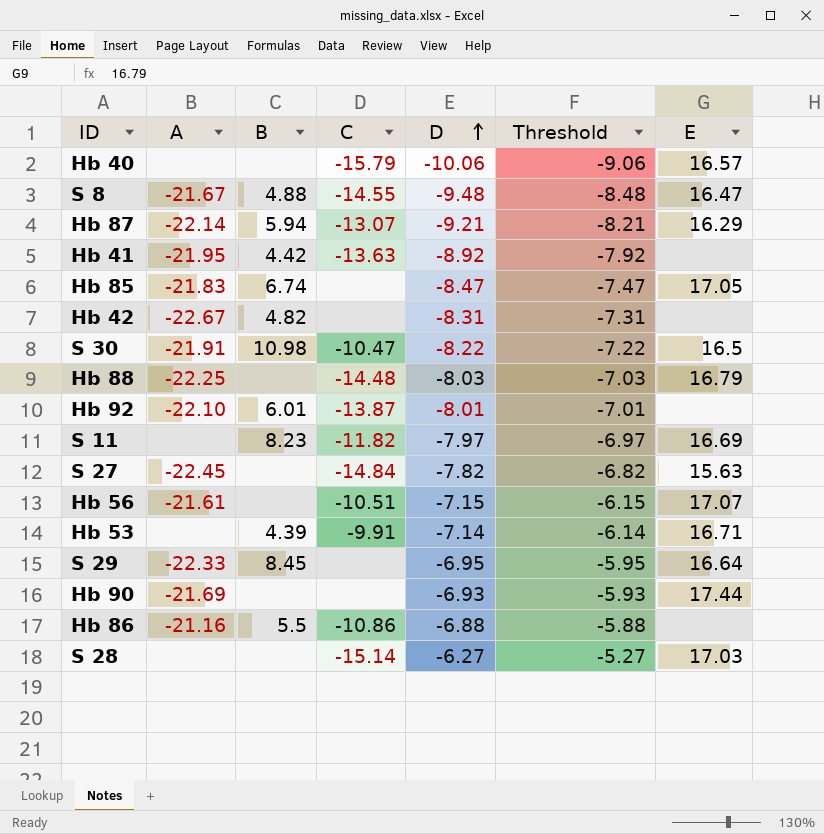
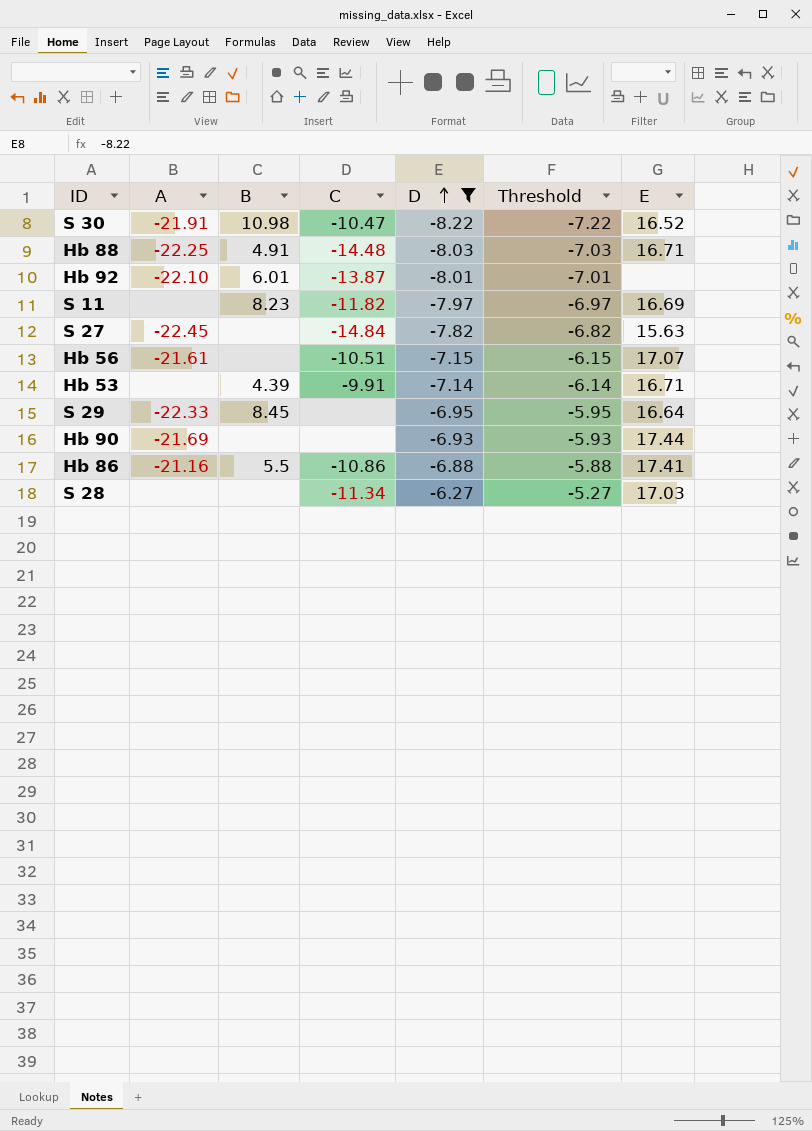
filter: none -> D >= -8.22
S 30 | E: 16.5 -> 16.52
Hb 88 | B: none -> 4.91
Hb 88 | E: 16.79 -> 16.71
Hb 86 | E: none -> 17.41
S 28 | C: -15.14 -> -11.34

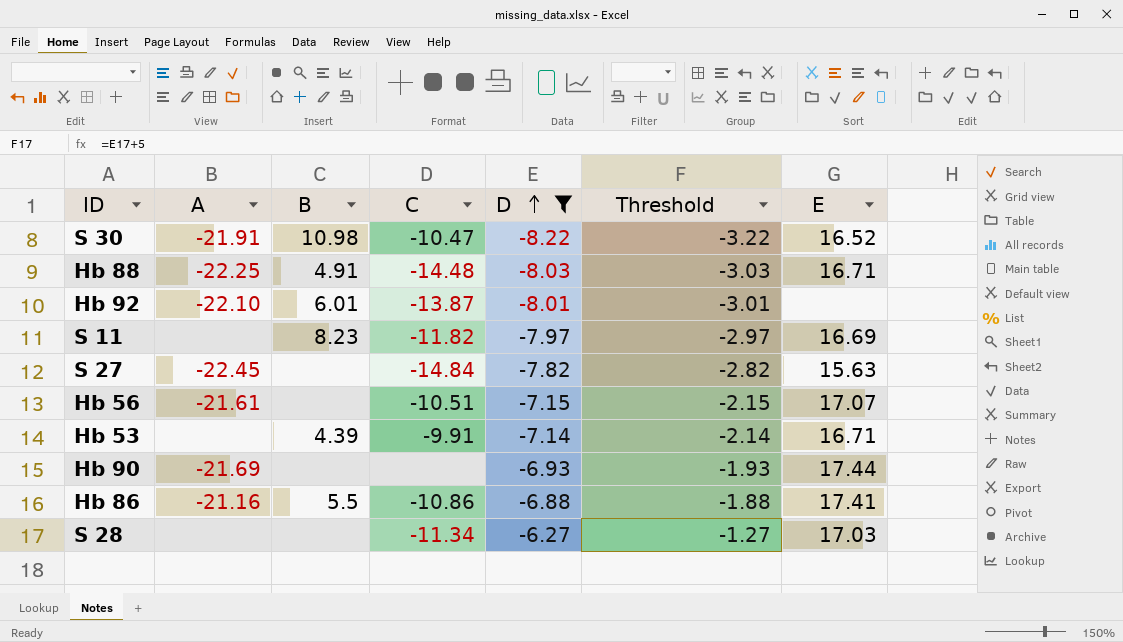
column Threshold | formula: [D] + 1 -> [D] + 5
row S 29: -22.33 | 8.45 | none | -6.95 | -5.95 | 16.64 -> none

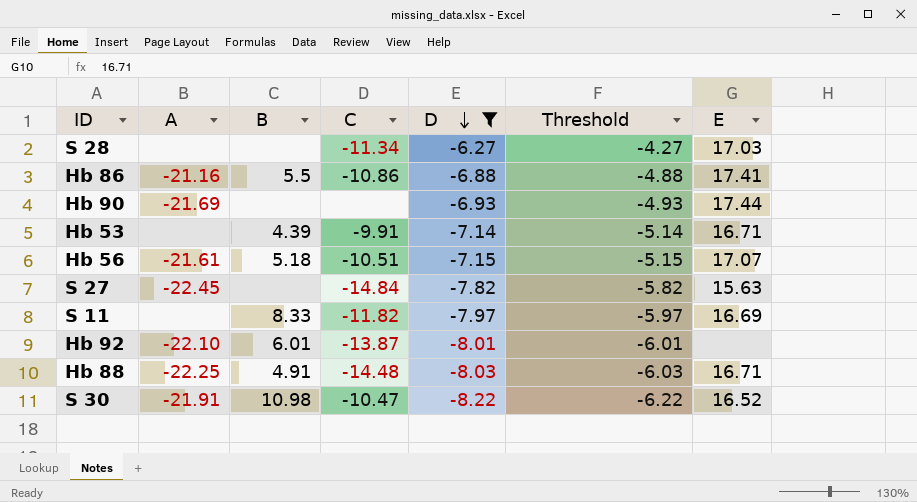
row order: D ascending -> D descending
column Threshold | formula: [D] + 5 -> [D] + 2
Hb 56 | B: none -> 5.18
S 11 | B: 8.23 -> 8.33

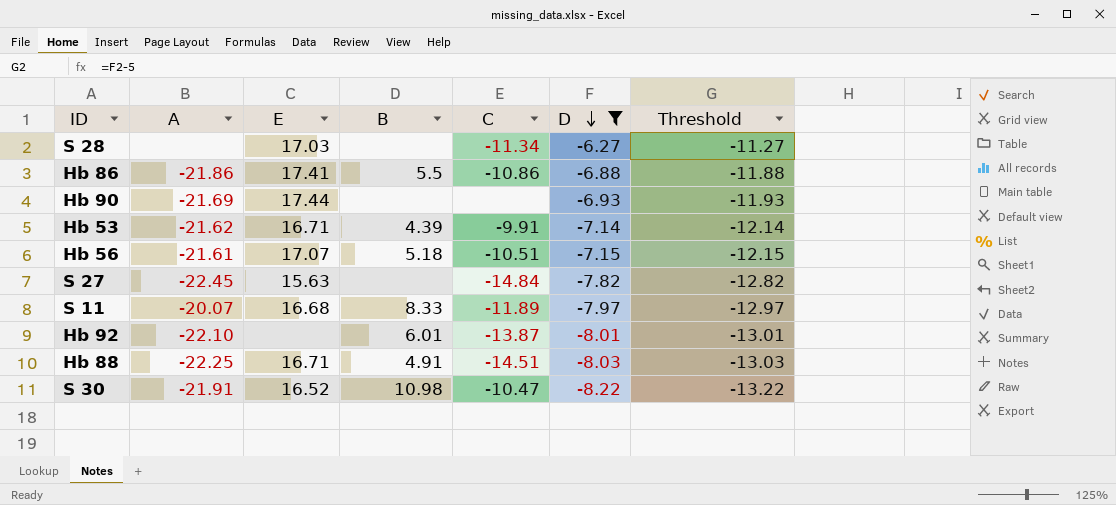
column E | position: 7 -> 3
column Threshold | formula: [D] + 2 -> [D] - 5
Hb 86 | A: -21.16 -> -21.86
Hb 53 | A: none -> -21.62
S 11 | A: none -> -20.07
S 11 | E: 16.69 -> 16.68
S 11 | C: -11.82 -> -11.89
Hb 88 | C: -14.48 -> -14.51

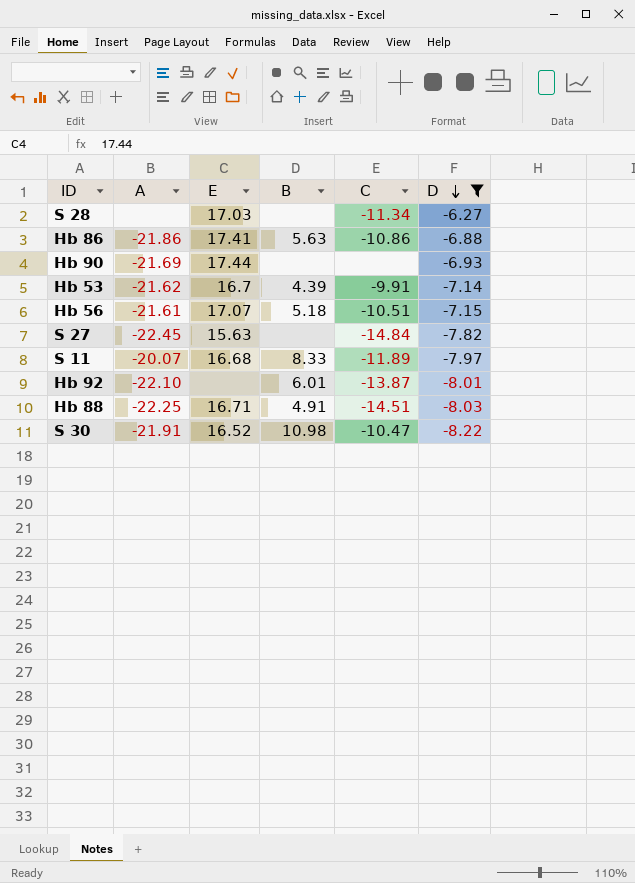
column Threshold | formula: [D] - 5 -> none
Hb 86 | B: 5.5 -> 5.63
Hb 53 | E: 16.71 -> 16.7

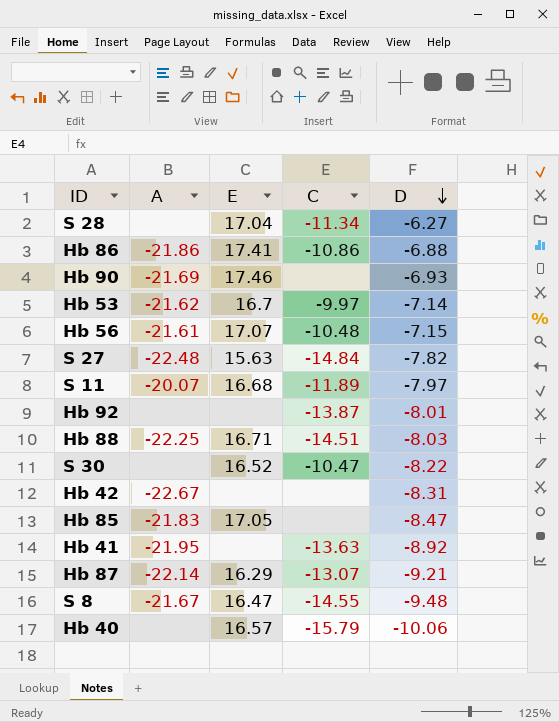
filter: D >= -8.22 -> none
column B | position: 4 -> none
S 28 | E: 17.03 -> 17.04
Hb 90 | E: 17.44 -> 17.46
Hb 53 | C: -9.91 -> -9.97
Hb 56 | C: -10.51 -> -10.48
S 27 | A: -22.45 -> -22.48
Hb 92 | A: -22.10 -> none
S 30 | A: -21.91 -> none

